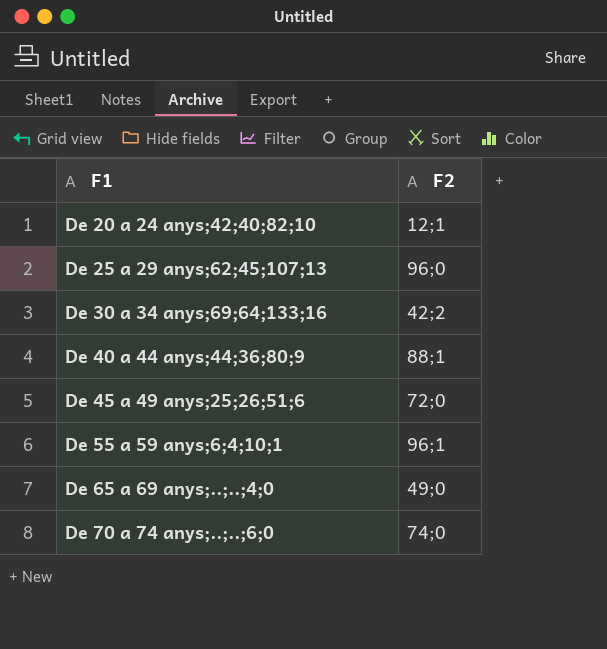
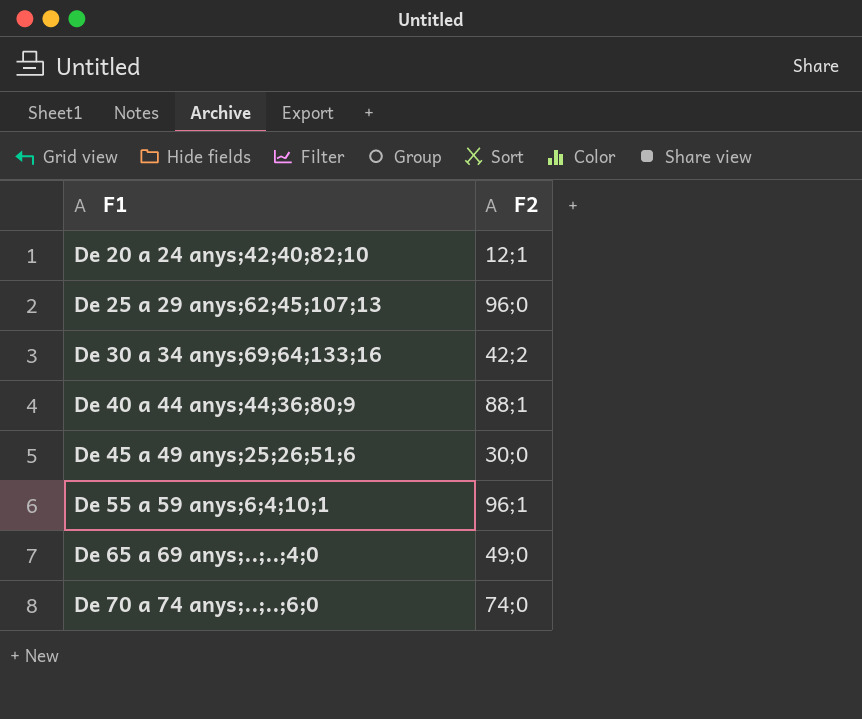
De 45 a 49 anys;25;26;51;6 | F2: 72;0 -> 30;0

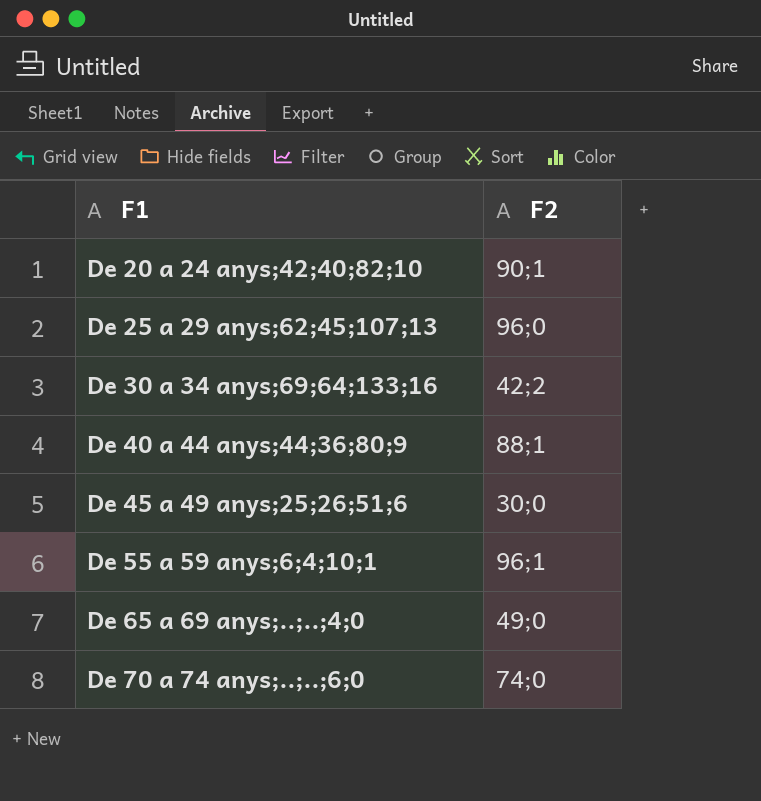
De 20 a 24 anys;42;40;82;10 | F2: 12;1 -> 90;1

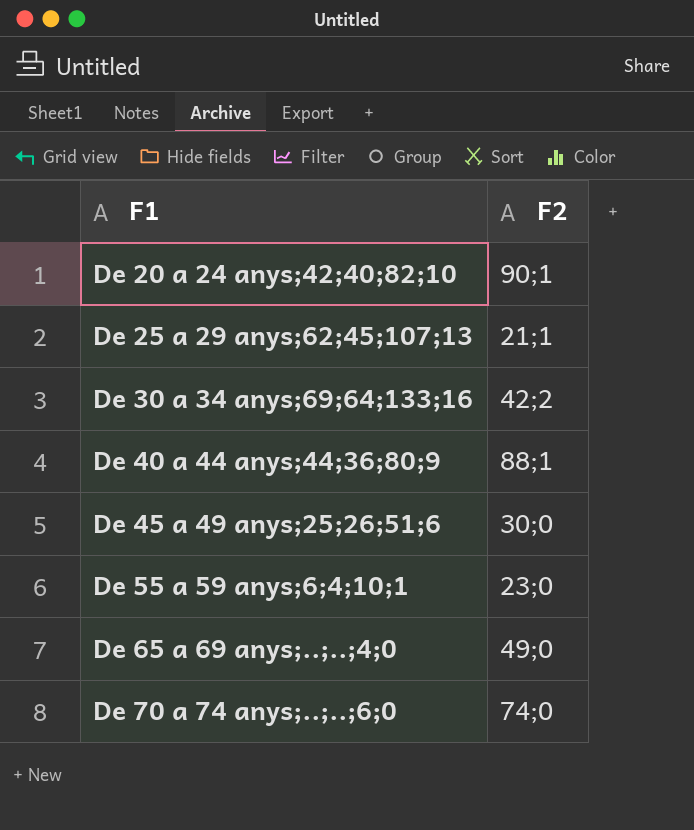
De 25 a 29 anys;62;45;107;13 | F2: 96;0 -> 21;1
De 55 a 59 anys;6;4;10;1 | F2: 96;1 -> 23;0

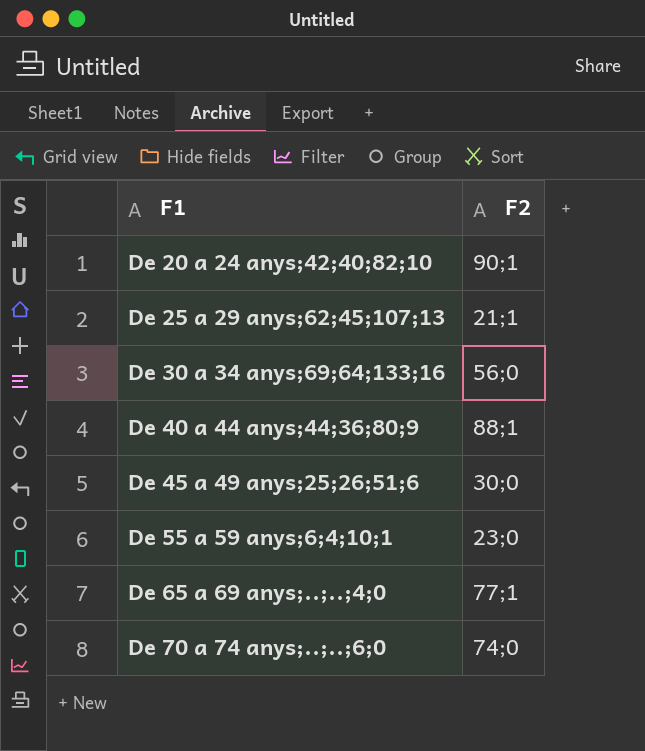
De 30 a 34 anys;69;64;133;16 | F2: 42;2 -> 56;0
De 65 a 69 anys;..;..;4;0 | F2: 49;0 -> 77;1

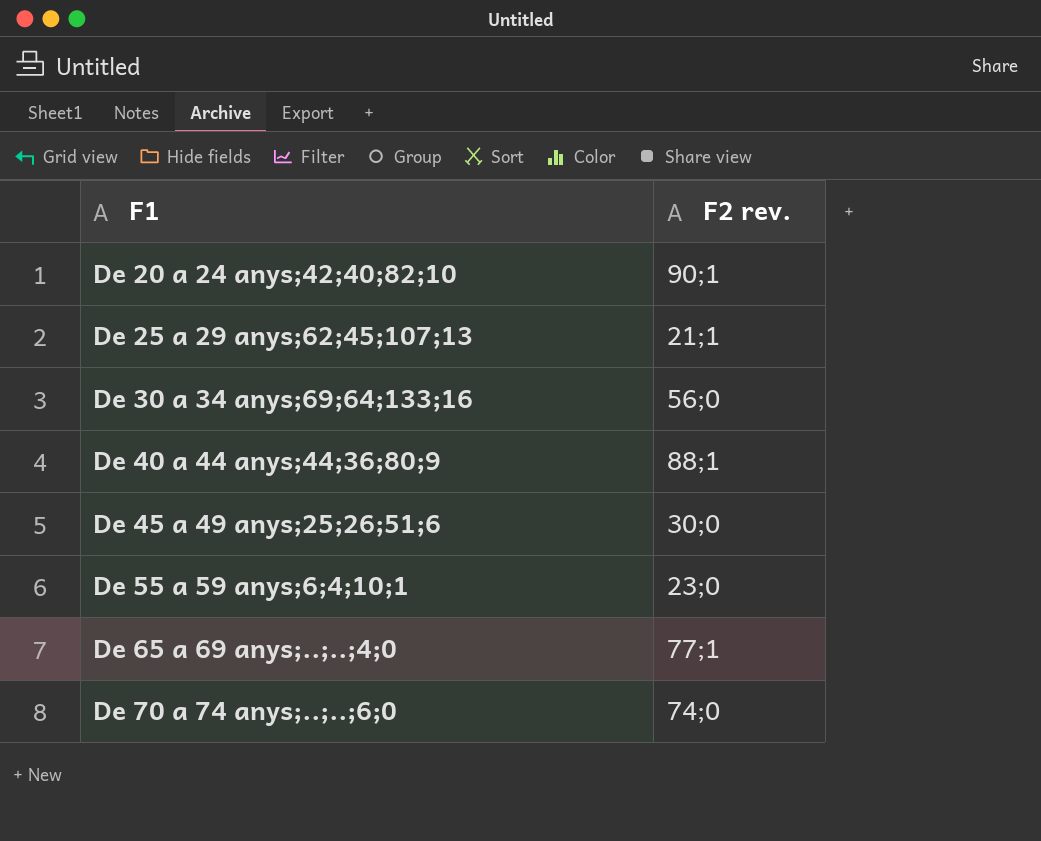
column name: F2 -> F2 rev.

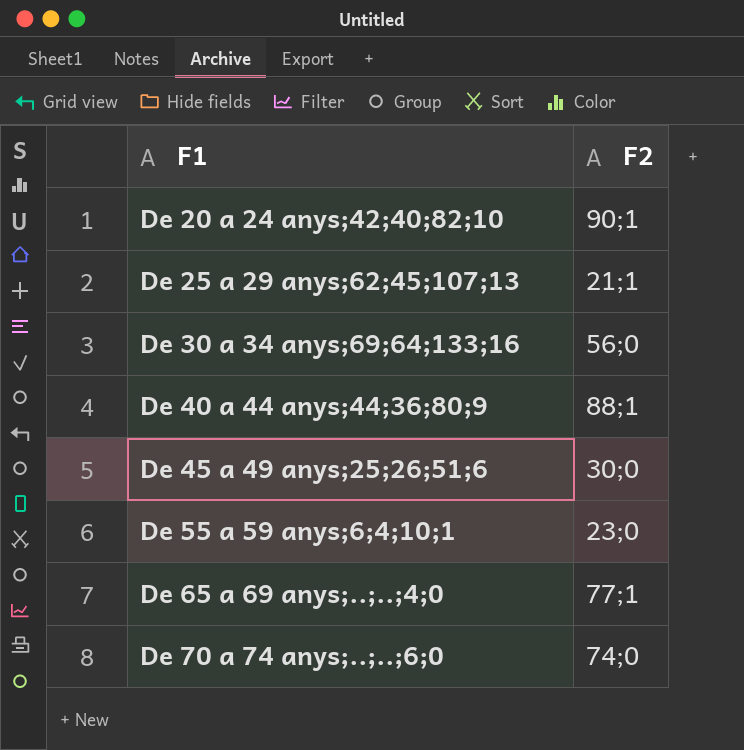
column name: F2 rev. -> F2

